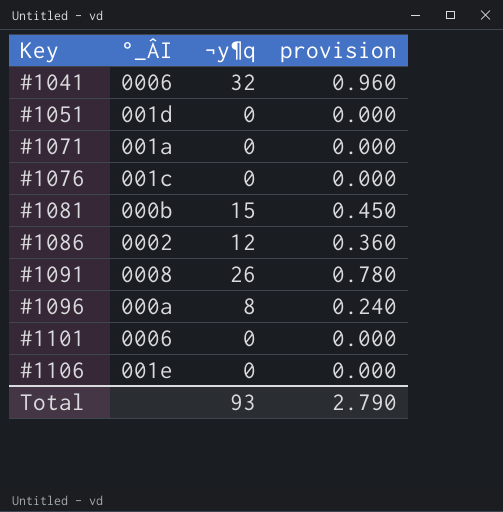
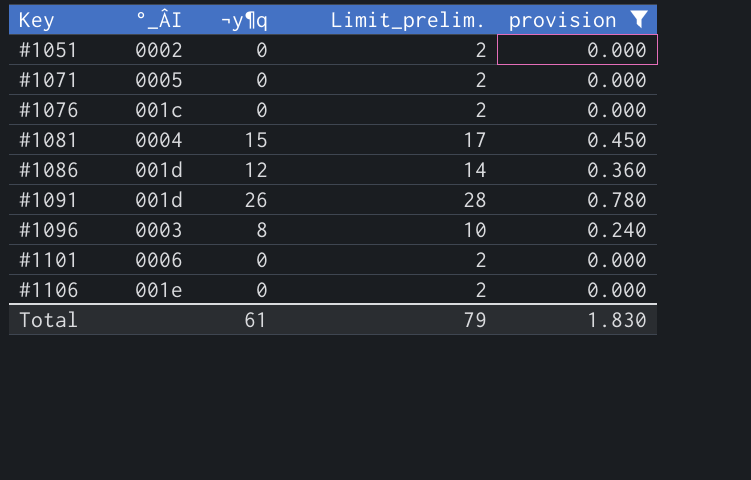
filter: none -> provision != 0.960
column Limit_prelim. | formula: none -> [¬y¶q] + 2
#1051 | °_ÂI: 001d -> 0002
#1071 | °_ÂI: 001a -> 0005
#1081 | °_ÂI: 000b -> 0004
#1086 | °_ÂI: 0002 -> 001d
#1091 | °_ÂI: 0008 -> 001d
#1096 | °_ÂI: 000a -> 0003
Total | ¬y¶q: 93 -> 61
Total | provision: 2.790 -> 1.830

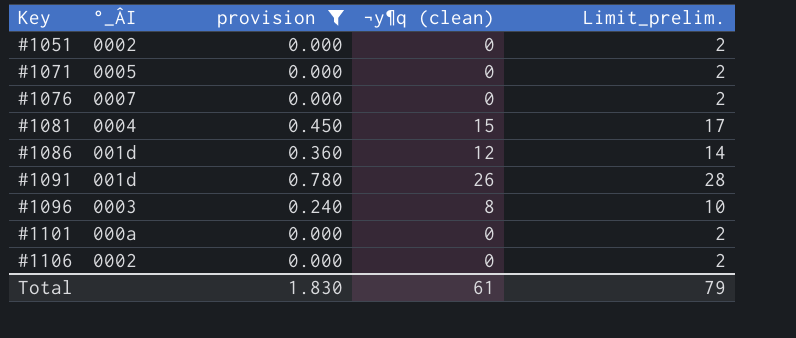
column provision | position: 5 -> 3
column name: ¬y¶q -> ¬y¶q (clean)
#1076 | °_ÂI: 001c -> 0007
#1101 | °_ÂI: 0006 -> 000a
#1106 | °_ÂI: 001e -> 0002

